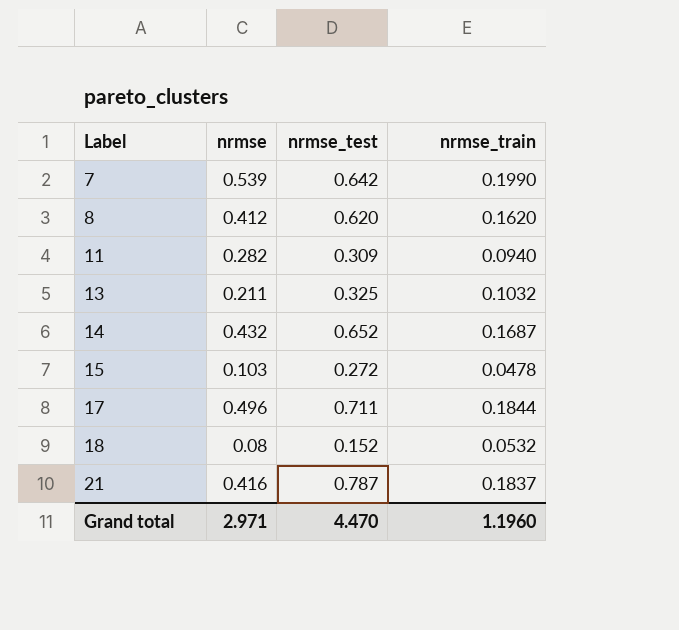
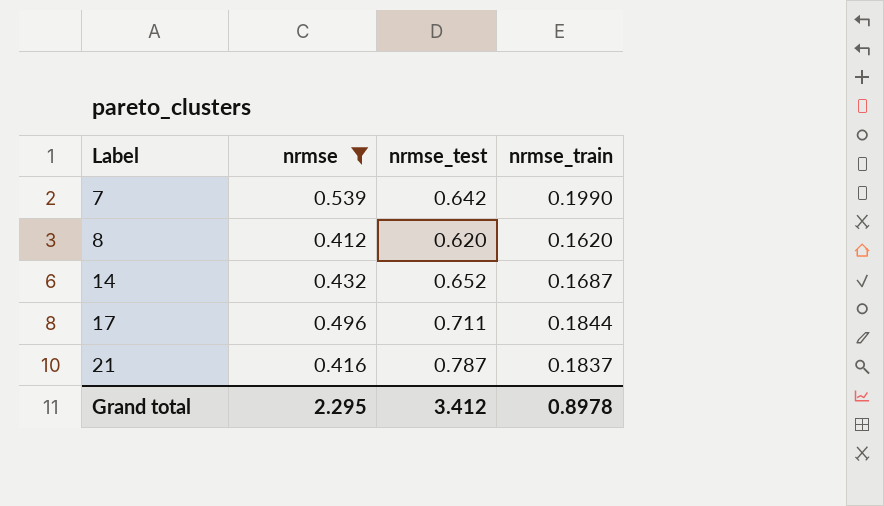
filter: none -> nrmse >= 0.412
Grand total | nrmse: 2.971 -> 2.295
Grand total | nrmse_test: 4.470 -> 3.412
Grand total | nrmse_train: 1.1960 -> 0.8978

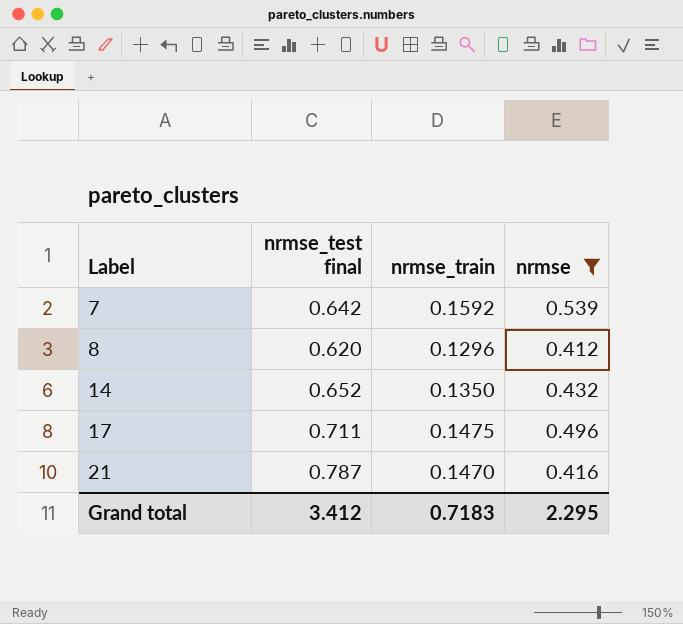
column name: nrmse_test -> nrmse_test final
column nrmse | position: 2 -> 4
7 | nrmse_train: 0.1990 -> 0.1592
8 | nrmse_train: 0.1620 -> 0.1296
14 | nrmse_train: 0.1687 -> 0.1350
17 | nrmse_train: 0.1844 -> 0.1475
21 | nrmse_train: 0.1837 -> 0.1470
Grand total | nrmse_train: 0.8978 -> 0.7183

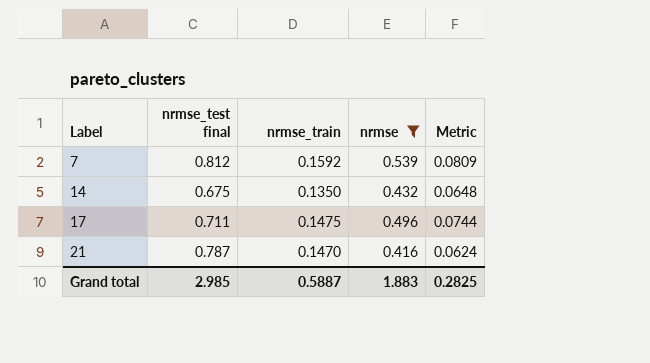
column Metric | formula: none -> [nrmse] * 0.15
row 8: 0.620 | 0.1296 | 0.412 -> none
7 | nrmse_test final: 0.642 -> 0.812
14 | nrmse_test final: 0.652 -> 0.675
Grand total | nrmse_test final: 3.412 -> 2.985
Grand total | nrmse_train: 0.7183 -> 0.5887
Grand total | nrmse: 2.295 -> 1.883

